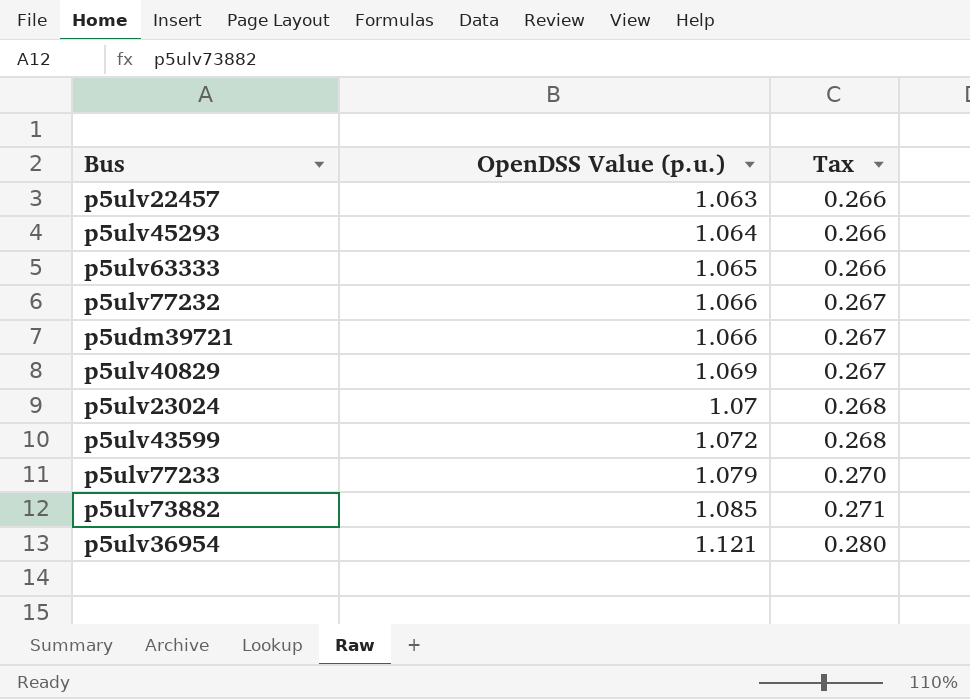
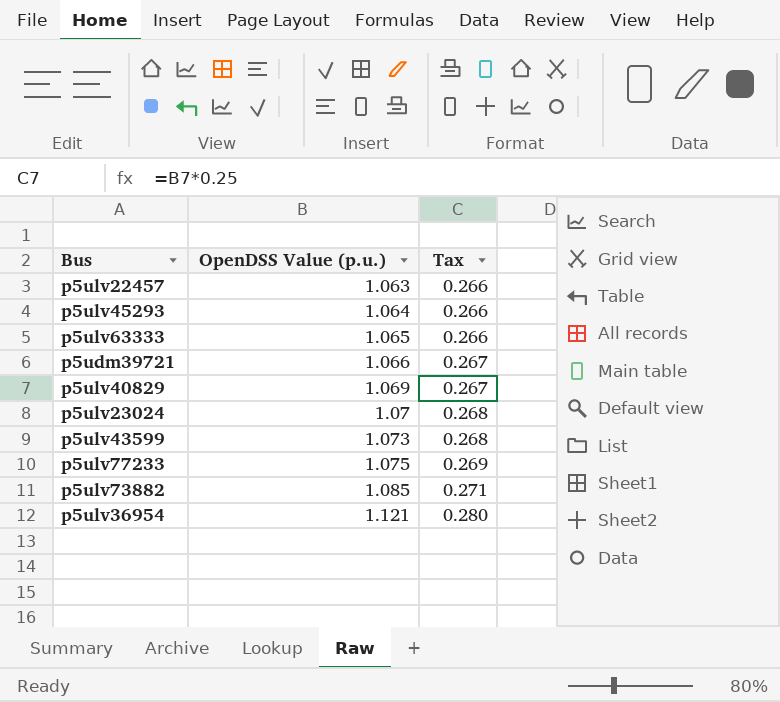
row p5ulv77232: 1.066 | 0.267 -> none
p5ulv43599 | OpenDSS Value (p.u.): 1.072 -> 1.073
p5ulv77233 | OpenDSS Value (p.u.): 1.079 -> 1.075
p5ulv77233 | Tax: 0.270 -> 0.269

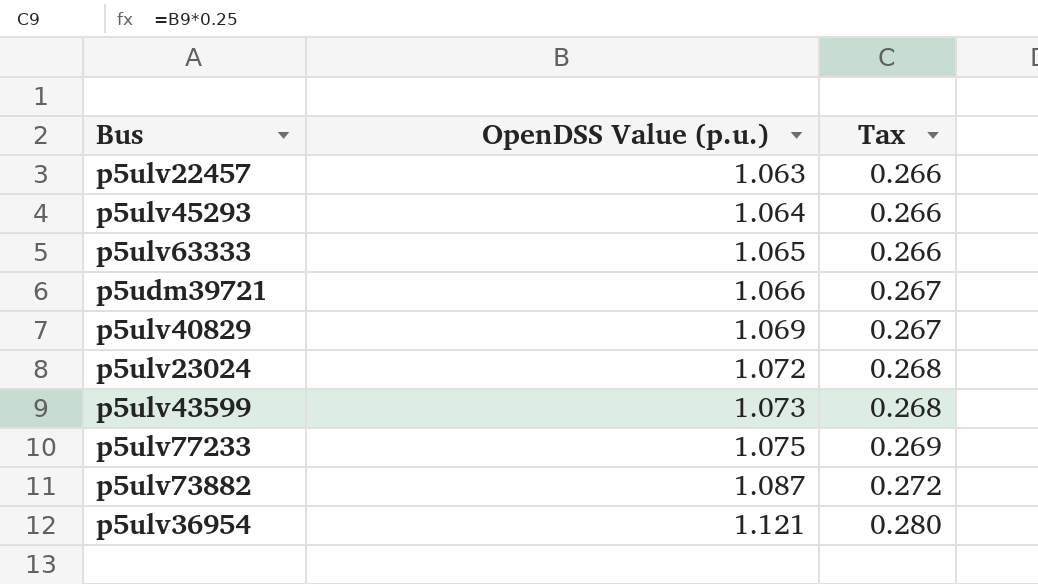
p5ulv23024 | OpenDSS Value (p.u.): 1.07 -> 1.072
p5ulv73882 | OpenDSS Value (p.u.): 1.085 -> 1.087
p5ulv73882 | Tax: 0.271 -> 0.272

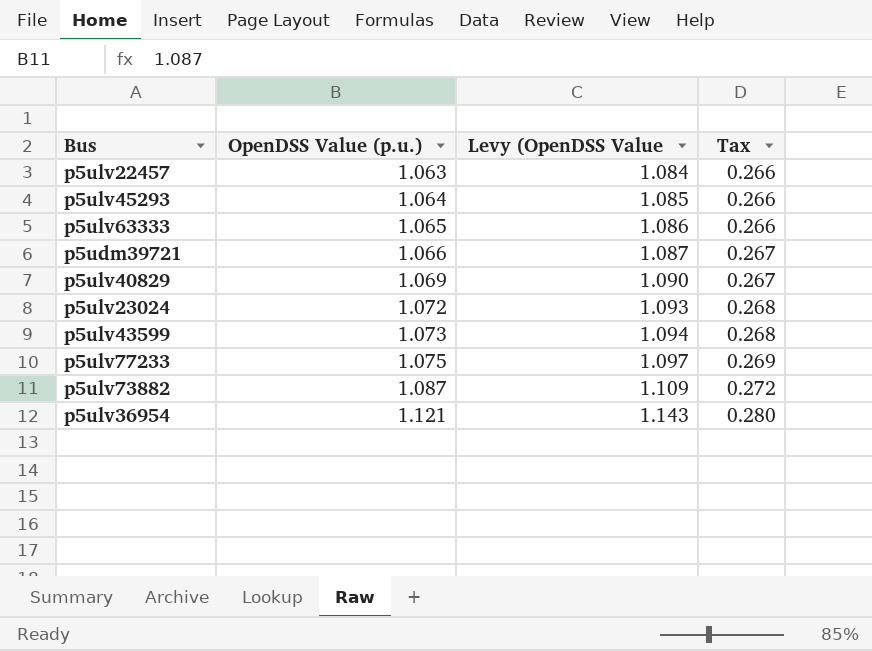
column Levy (OpenDSS Value | formula: none -> [OpenDSS Value (p.u.)] * 1.02

